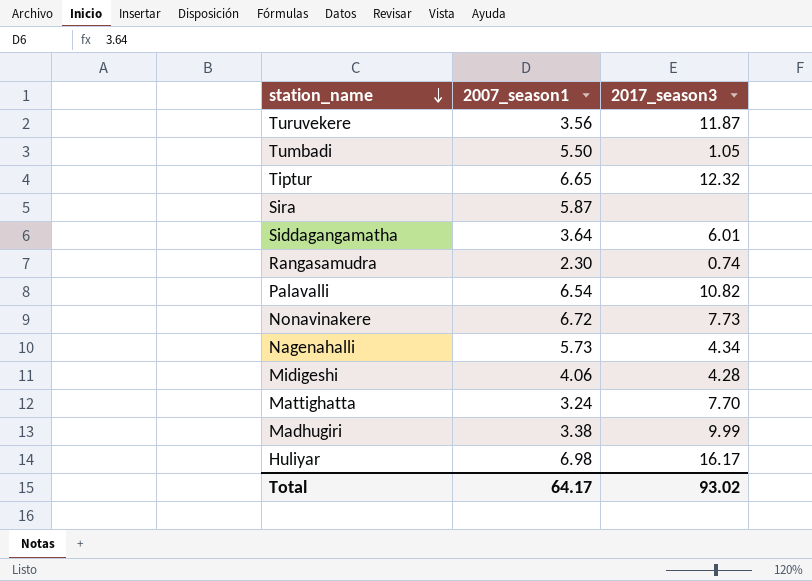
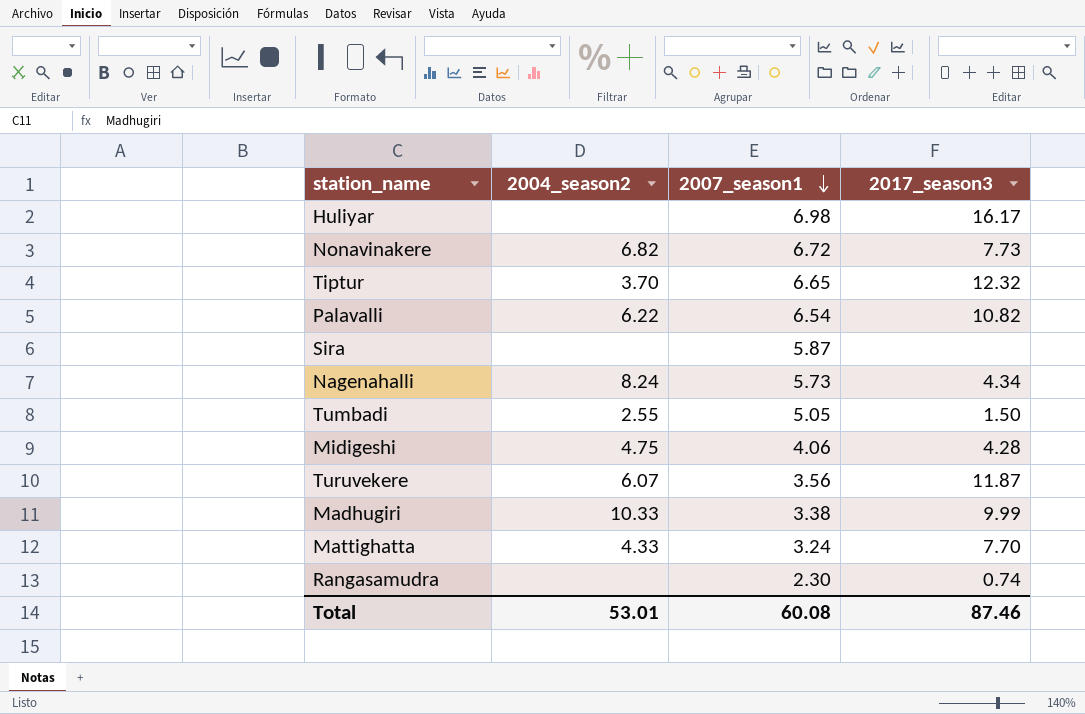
row order: station_name descending -> 2007_season1 descending
column 2004_season2 | position: none -> 2
row Siddagangamatha: 3.64 | 6.01 -> none
Tumbadi | 2007_season1: 5.50 -> 5.05
Tumbadi | 2017_season3: 1.05 -> 1.50
Total | 2007_season1: 64.17 -> 60.08
Total | 2017_season3: 93.02 -> 87.46

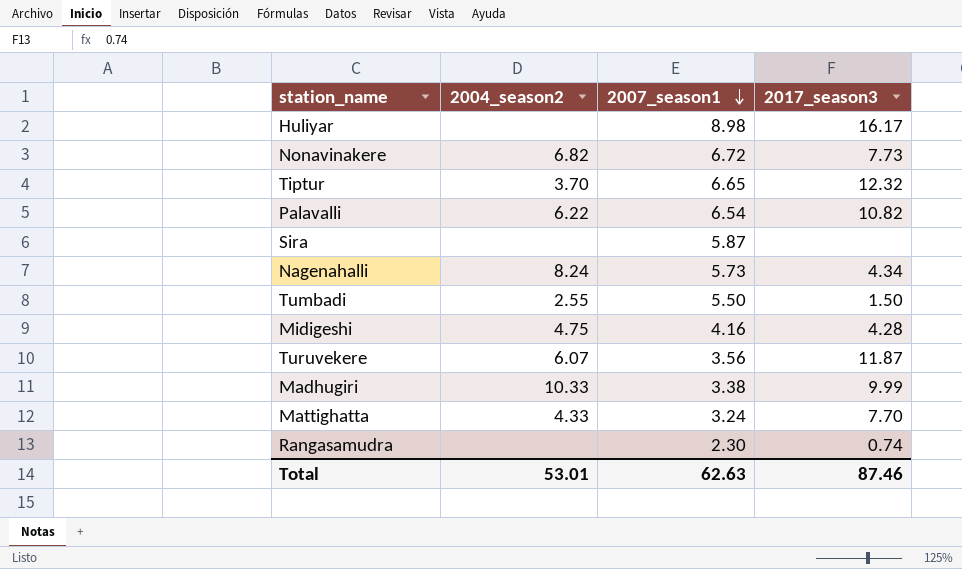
Huliyar | 2007_season1: 6.98 -> 8.98
Tumbadi | 2007_season1: 5.05 -> 5.50
Midigeshi | 2007_season1: 4.06 -> 4.16
Total | 2007_season1: 60.08 -> 62.63

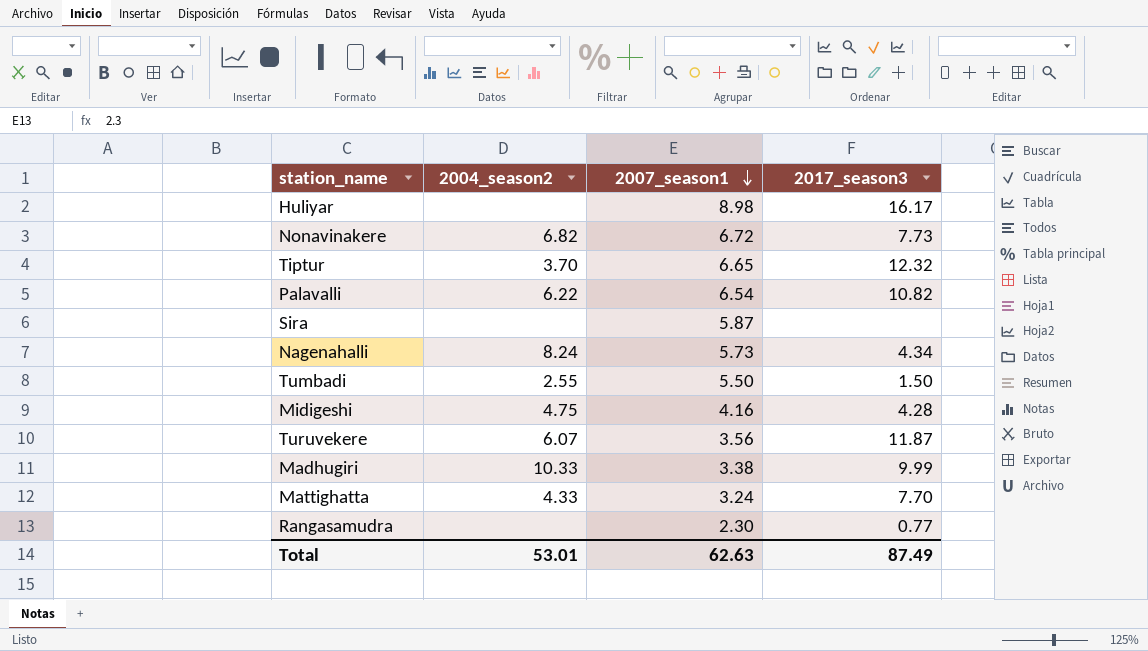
Rangasamudra | 2017_season3: 0.74 -> 0.77
Total | 2017_season3: 87.46 -> 87.49

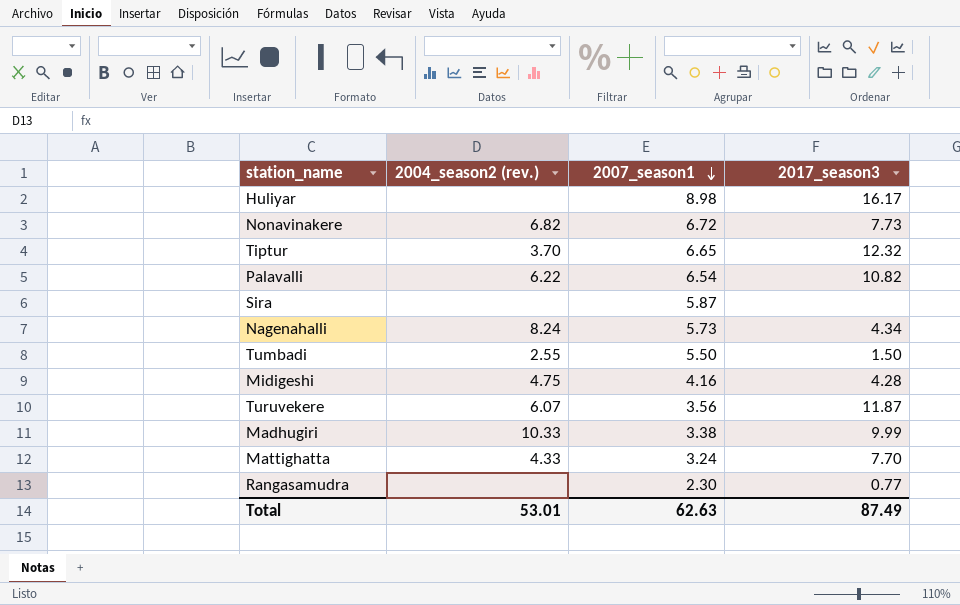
column name: 2004_season2 -> 2004_season2 (rev.)

